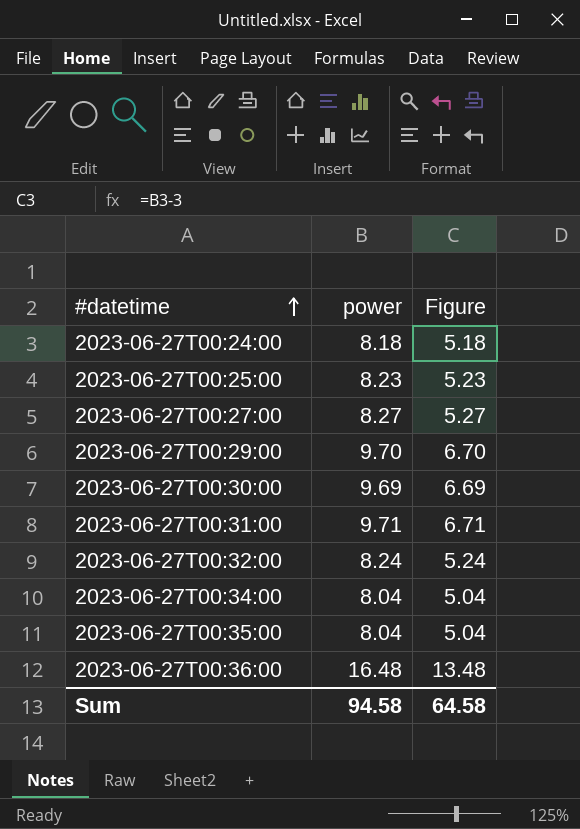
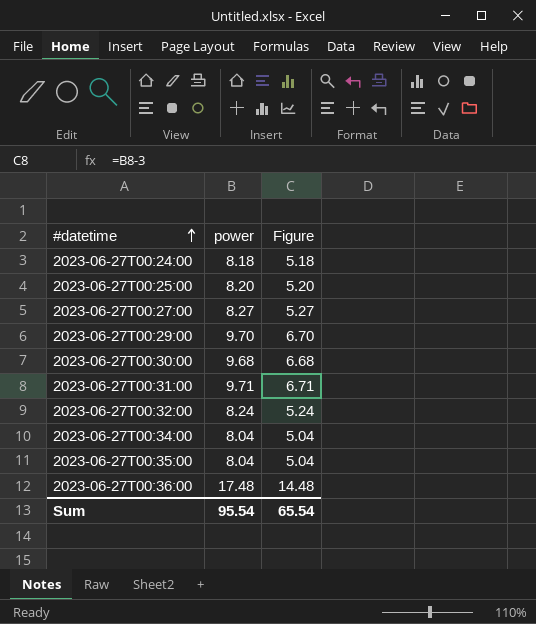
2023-06-27T00:25:00 | power: 8.23 -> 8.20
2023-06-27T00:25:00 | Figure: 5.23 -> 5.20
2023-06-27T00:30:00 | power: 9.69 -> 9.68
2023-06-27T00:30:00 | Figure: 6.69 -> 6.68
2023-06-27T00:36:00 | power: 16.48 -> 17.48
2023-06-27T00:36:00 | Figure: 13.48 -> 14.48
Sum | power: 94.58 -> 95.54
Sum | Figure: 64.58 -> 65.54

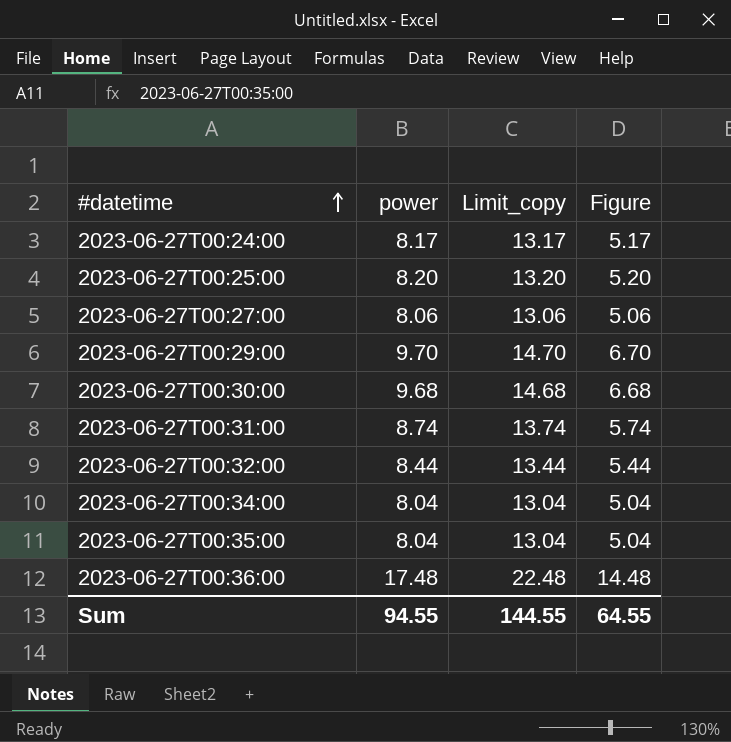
column Limit_copy | formula: none -> [power] + 5
2023-06-27T00:24:00 | power: 8.18 -> 8.17
2023-06-27T00:24:00 | Figure: 5.18 -> 5.17
2023-06-27T00:27:00 | power: 8.27 -> 8.06
2023-06-27T00:27:00 | Figure: 5.27 -> 5.06
2023-06-27T00:31:00 | power: 9.71 -> 8.74
2023-06-27T00:31:00 | Figure: 6.71 -> 5.74
2023-06-27T00:32:00 | power: 8.24 -> 8.44
2023-06-27T00:32:00 | Figure: 5.24 -> 5.44
Sum | power: 95.54 -> 94.55
Sum | Figure: 65.54 -> 64.55

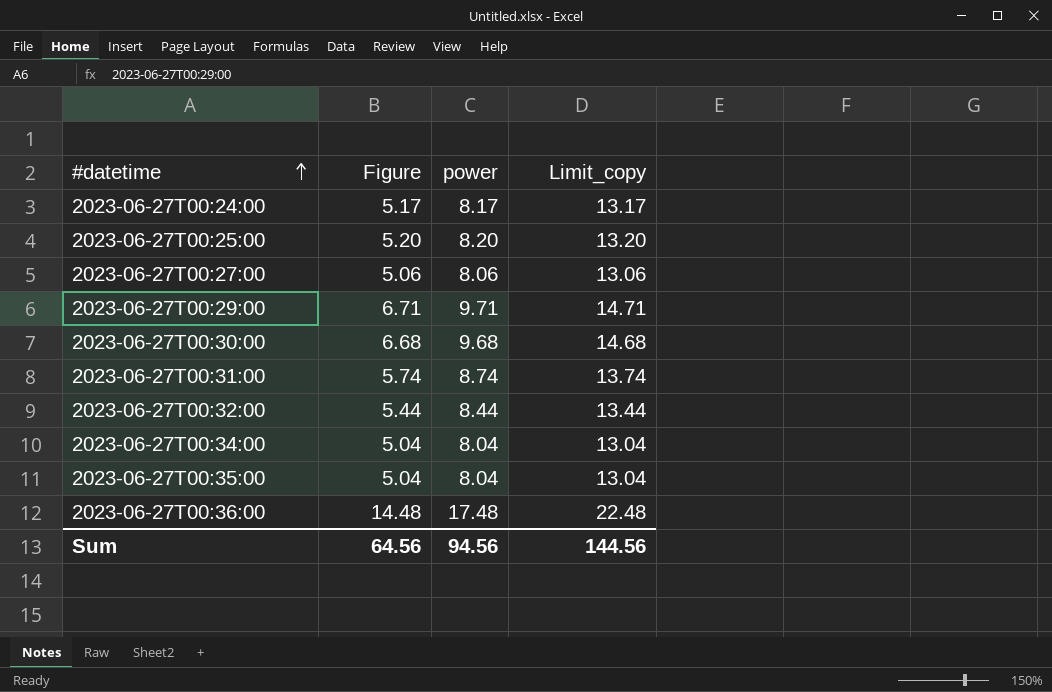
column Figure | position: 4 -> 2
2023-06-27T00:29:00 | Figure: 6.70 -> 6.71
2023-06-27T00:29:00 | power: 9.70 -> 9.71
2023-06-27T00:29:00 | Limit_copy: 14.70 -> 14.71
Sum | Figure: 64.55 -> 64.56
Sum | power: 94.55 -> 94.56
Sum | Limit_copy: 144.55 -> 144.56

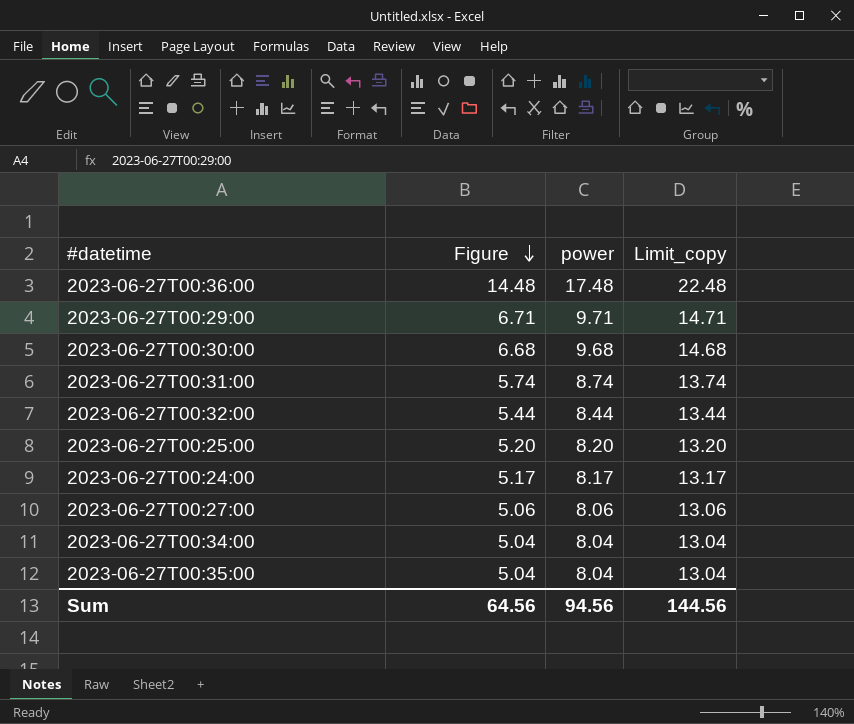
row order: #datetime ascending -> Figure descending

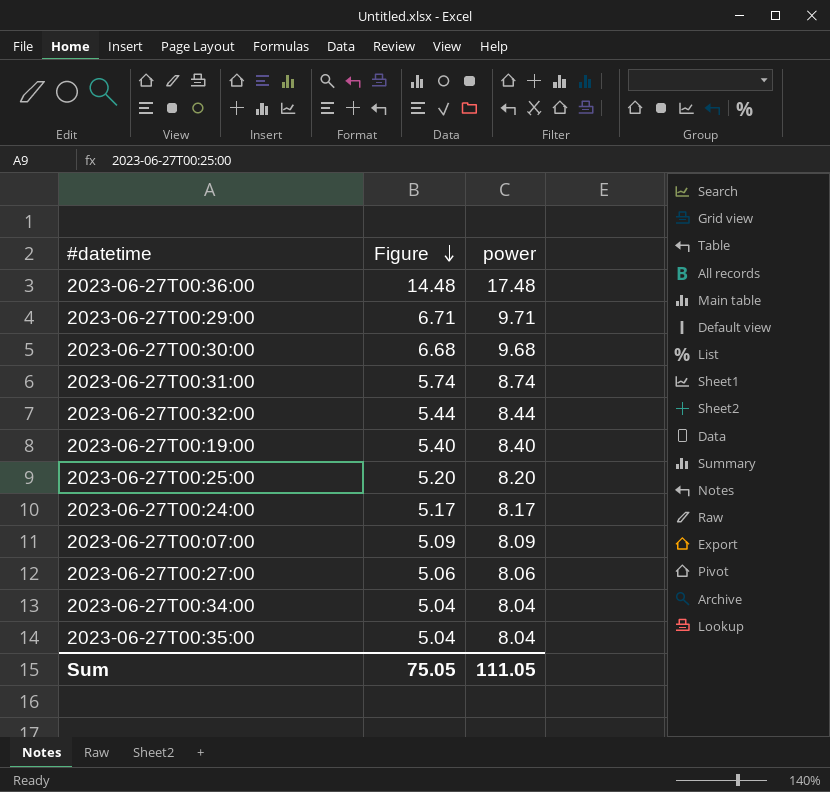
column Limit_copy | formula: [power] + 5 -> none
row 2023-06-27T00:19:00: none -> 5.40 | 8.40
row 2023-06-27T00:07:00: none -> 5.09 | 8.09
Sum | Figure: 64.56 -> 75.05
Sum | power: 94.56 -> 111.05

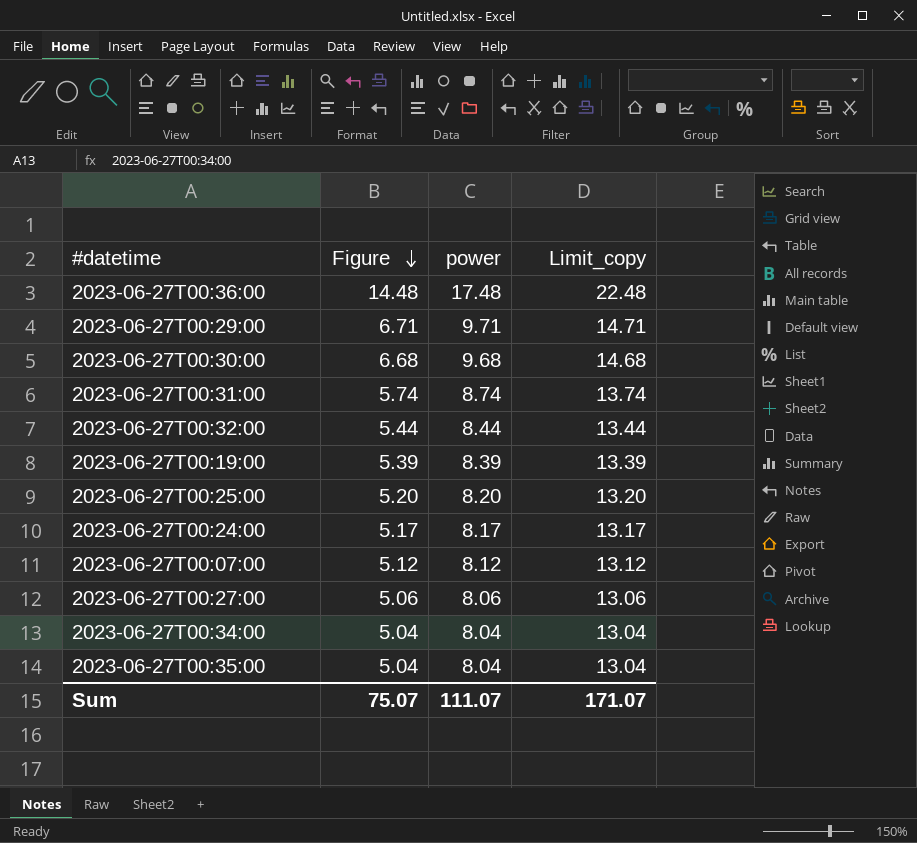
column Limit_copy | formula: none -> [power] + 5
2023-06-27T00:19:00 | Figure: 5.40 -> 5.39
2023-06-27T00:19:00 | power: 8.40 -> 8.39
2023-06-27T00:07:00 | Figure: 5.09 -> 5.12
2023-06-27T00:07:00 | power: 8.09 -> 8.12
Sum | Figure: 75.05 -> 75.07
Sum | power: 111.05 -> 111.07

